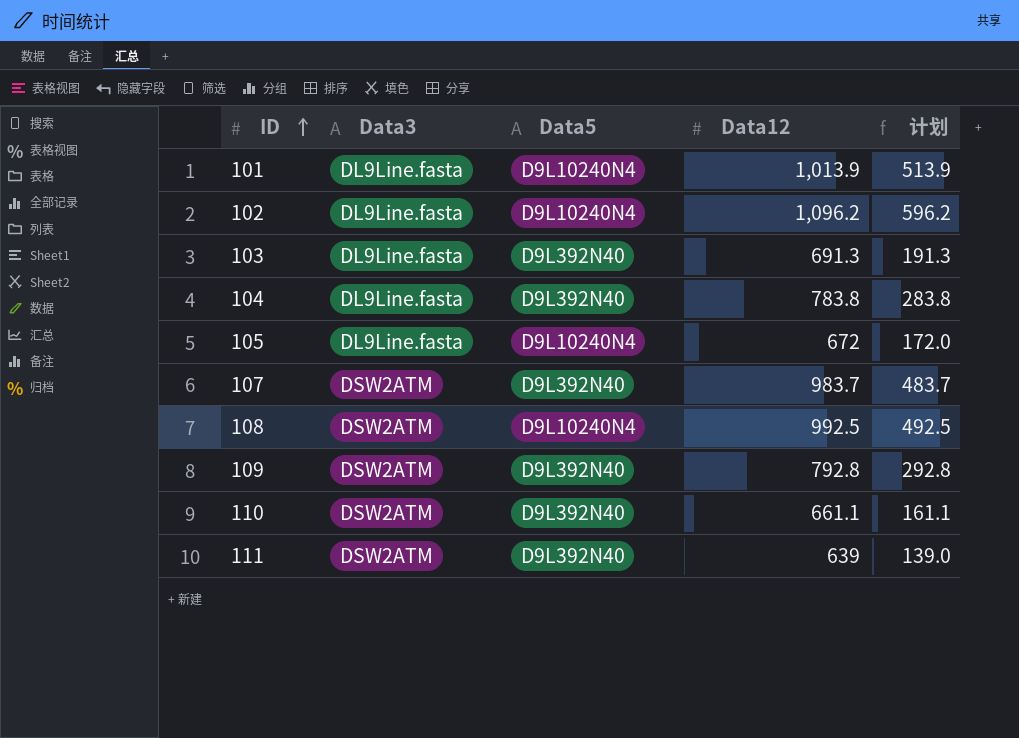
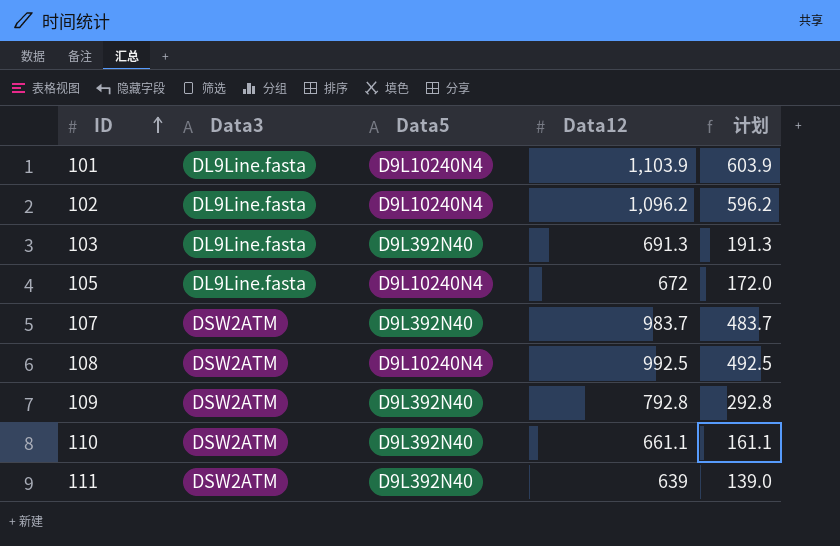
row 104: DL9Line.fasta | D9L392N40 | 783.8 | 283.8 -> none
101 | Data12: 1,013.9 -> 1,103.9
101 | 计划: 513.9 -> 603.9

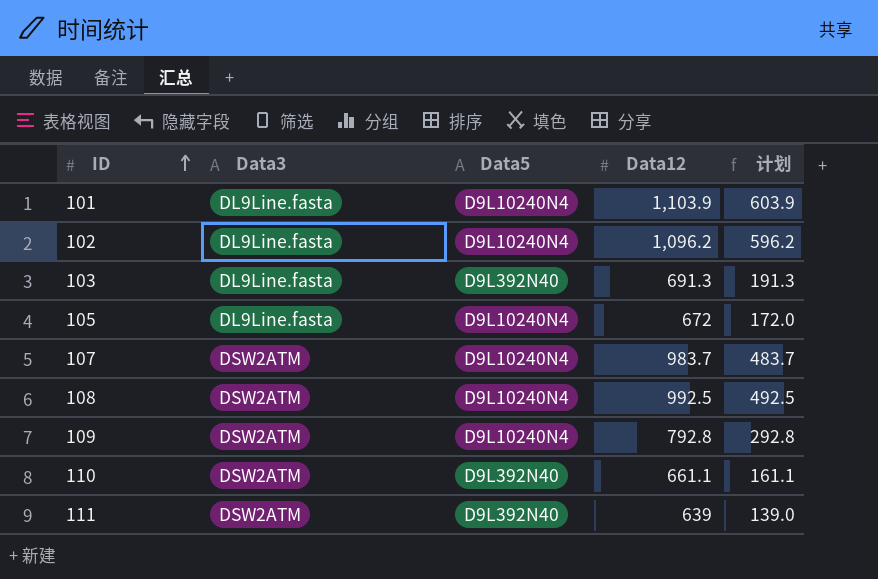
107 | Data5: D9L392N40 -> D9L10240N4
109 | Data5: D9L392N40 -> D9L10240N4

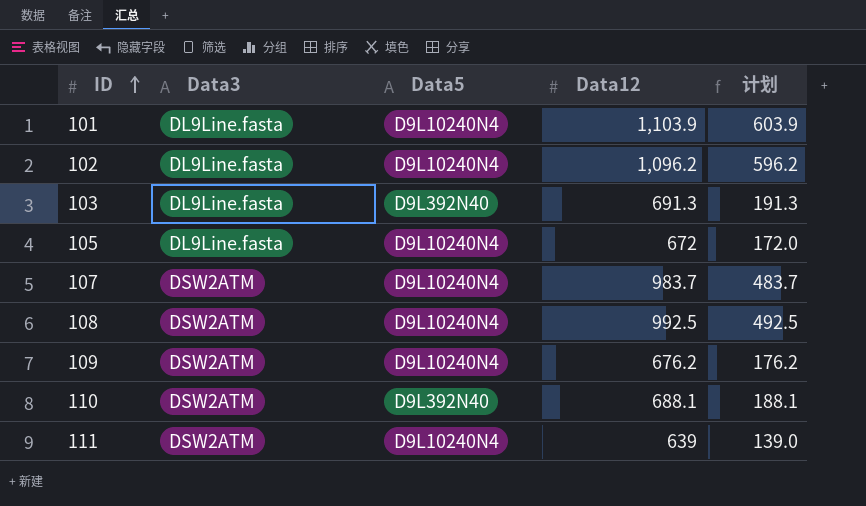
109 | Data12: 792.8 -> 676.2
109 | 计划: 292.8 -> 176.2
110 | Data12: 661.1 -> 688.1
110 | 计划: 161.1 -> 188.1
111 | Data5: D9L392N40 -> D9L10240N4

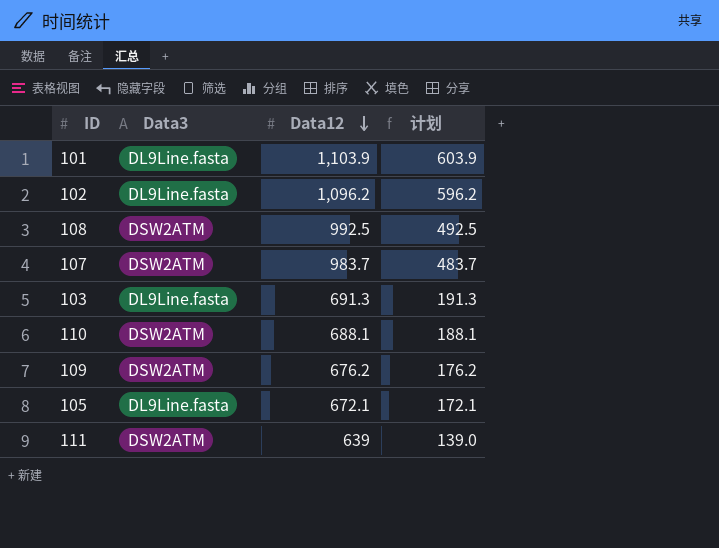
row order: ID ascending -> Data12 descending
column Data5 | position: 3 -> none
105 | Data12: 672 -> 672.1
105 | 计划: 172.0 -> 172.1

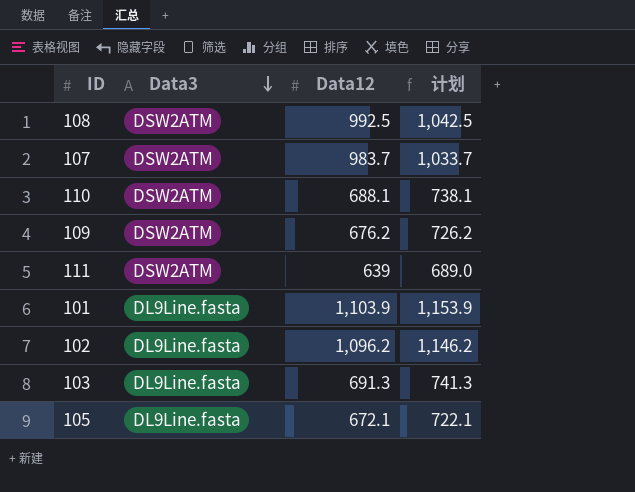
row order: Data12 descending -> Data3 descending
column 计划 | formula: [Data12] - 500 -> [Data12] + 50

